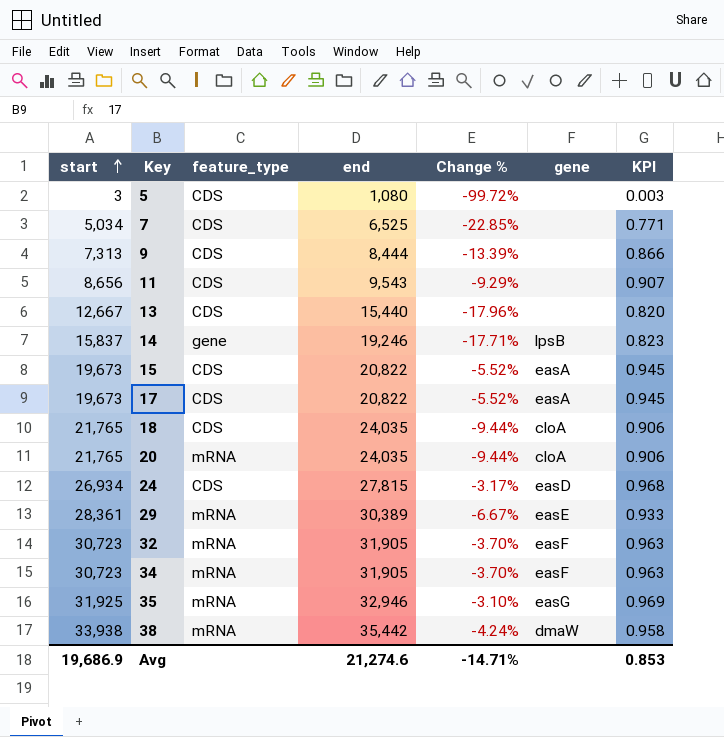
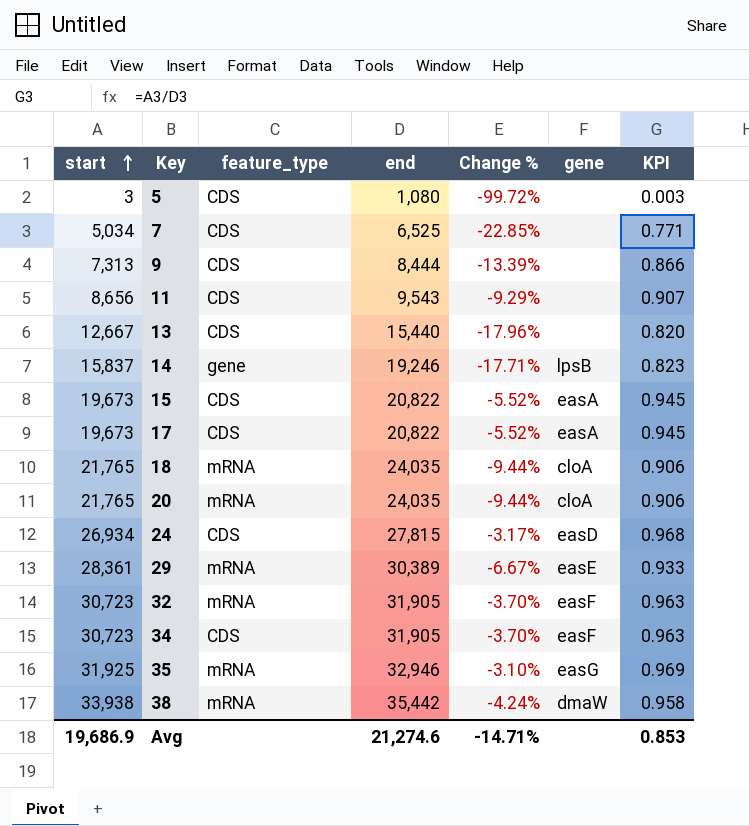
18 | feature_type: CDS -> mRNA
34 | feature_type: mRNA -> CDS

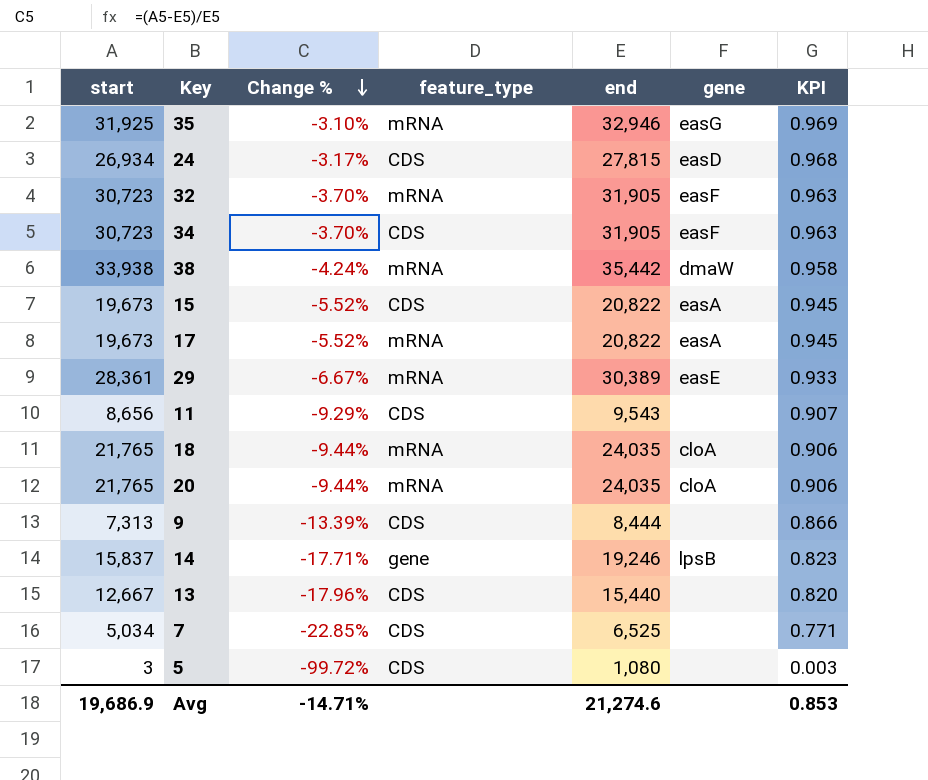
row order: start ascending -> Change % descending
column Change % | position: 5 -> 3
17 | feature_type: CDS -> mRNA

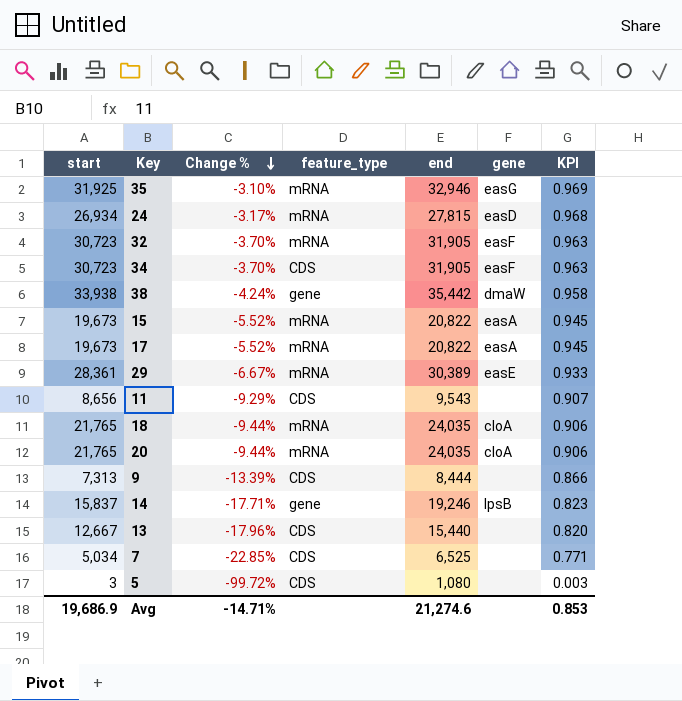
24 | feature_type: CDS -> mRNA
38 | feature_type: mRNA -> gene
15 | feature_type: CDS -> mRNA

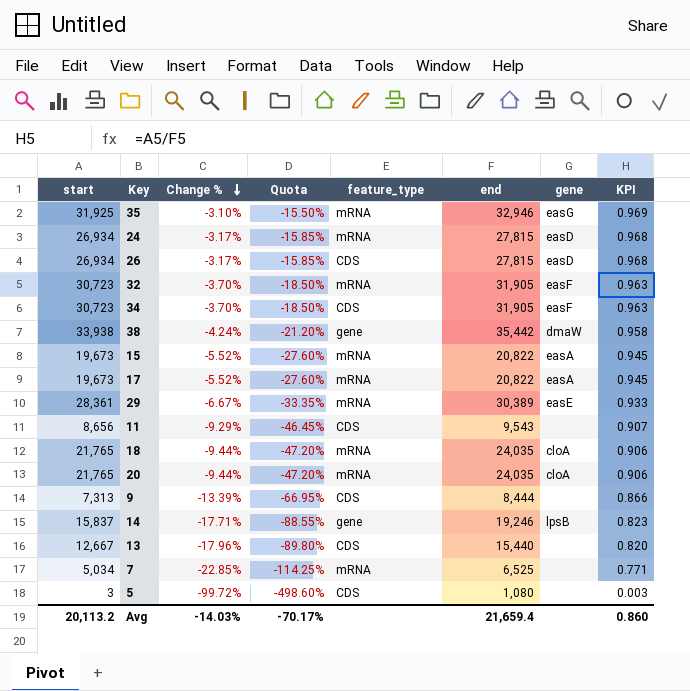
column Quota | formula: none -> [Change %] * 5
row 26: none -> 26,934 | -3.17% | -15.85% | CDS | 27,815 | easD | 0.968
7 | feature_type: CDS -> mRNA
Avg | start: 19,686.9 -> 20,113.2
Avg | Change %: -14.71% -> -14.03%
Avg | end: 21,274.6 -> 21,659.4
Avg | KPI: 0.853 -> 0.860

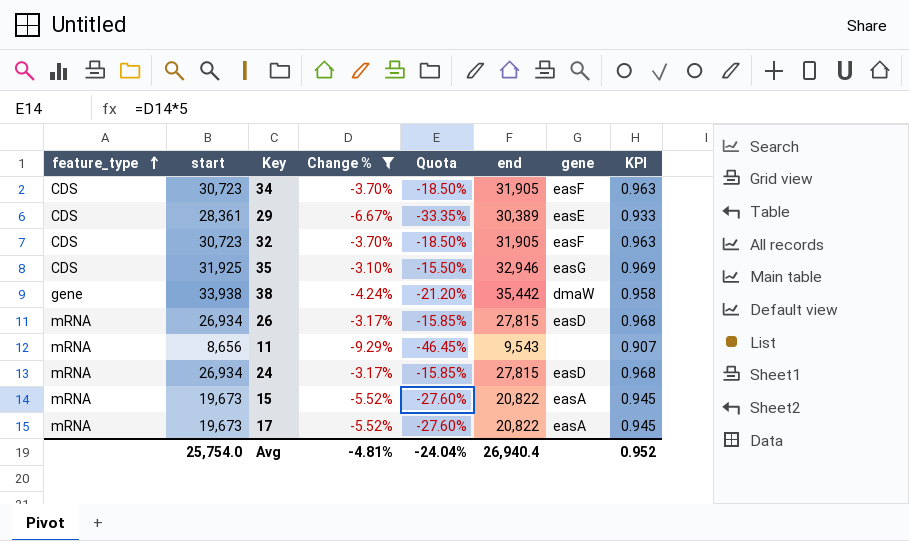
filter: none -> Change % >= -9.29%
row order: Change % descending -> feature_type ascending
column feature_type | position: 5 -> 1
29 | feature_type: mRNA -> CDS
32 | feature_type: mRNA -> CDS
35 | feature_type: mRNA -> CDS
26 | feature_type: CDS -> mRNA
11 | feature_type: CDS -> mRNA
Avg | start: 20,113.2 -> 25,754.0
Avg | Change %: -14.03% -> -4.81%
Avg | Quota: -70.17% -> -24.04%
Avg | end: 21,659.4 -> 26,940.4
Avg | KPI: 0.860 -> 0.952

